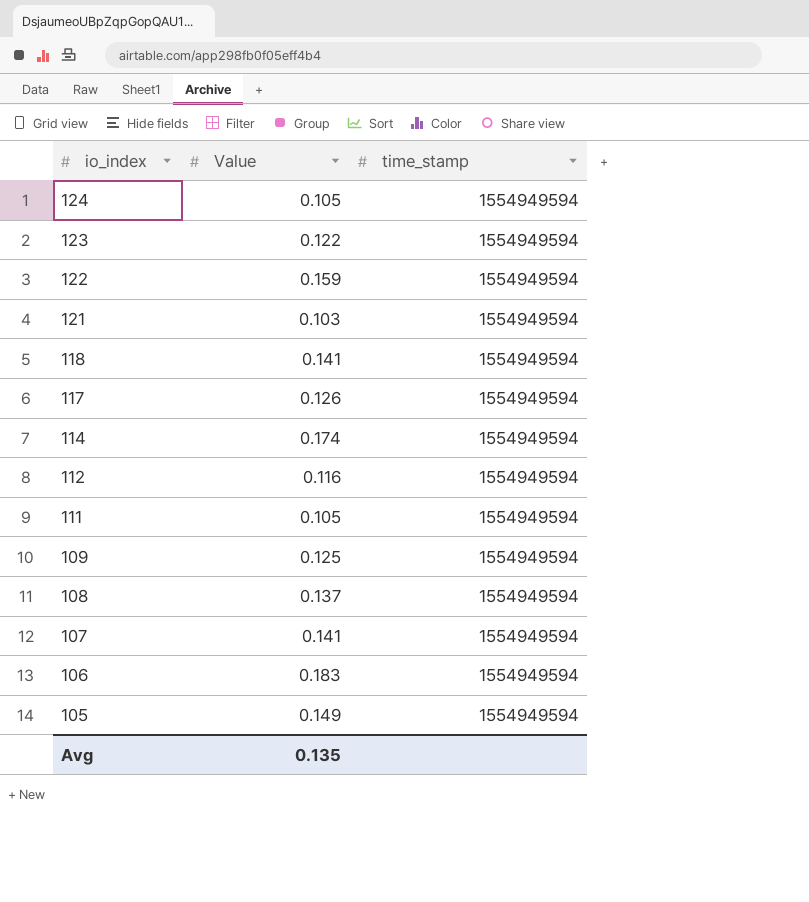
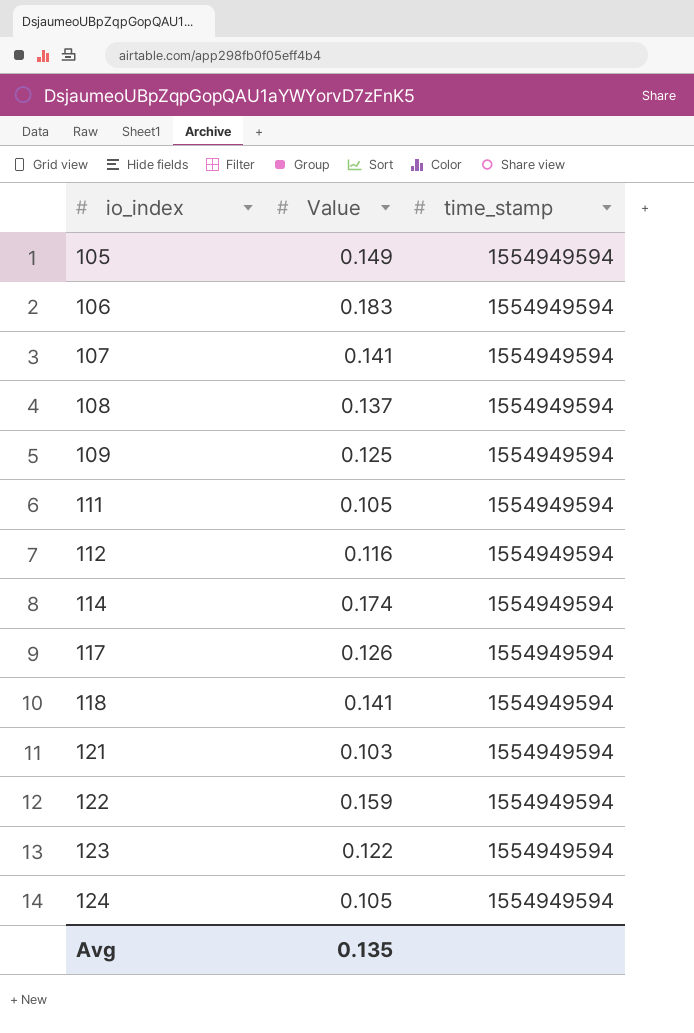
row order: io_index descending -> io_index ascending

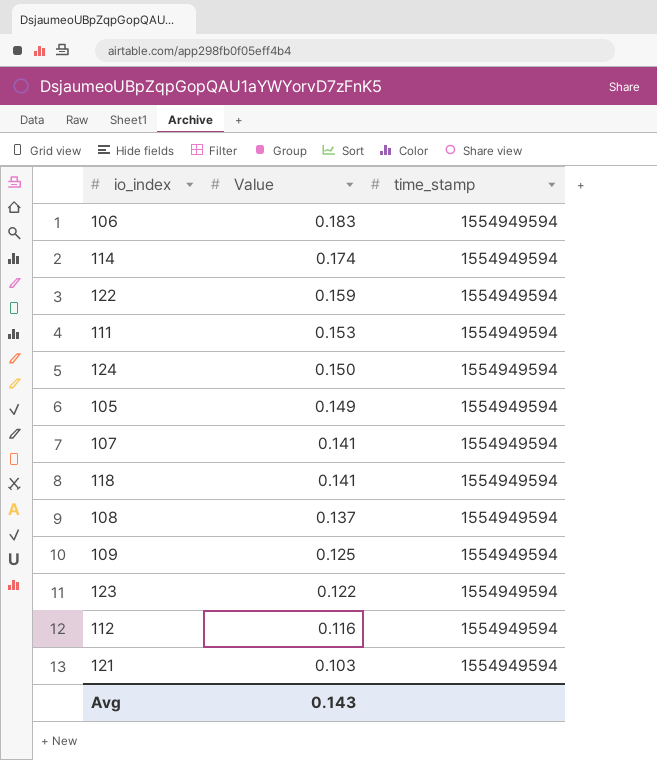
row order: io_index ascending -> Value descending
row 117: 0.126 | 1554949594 -> none
111 | Value: 0.105 -> 0.153
124 | Value: 0.105 -> 0.150
Avg | Value: 0.135 -> 0.143

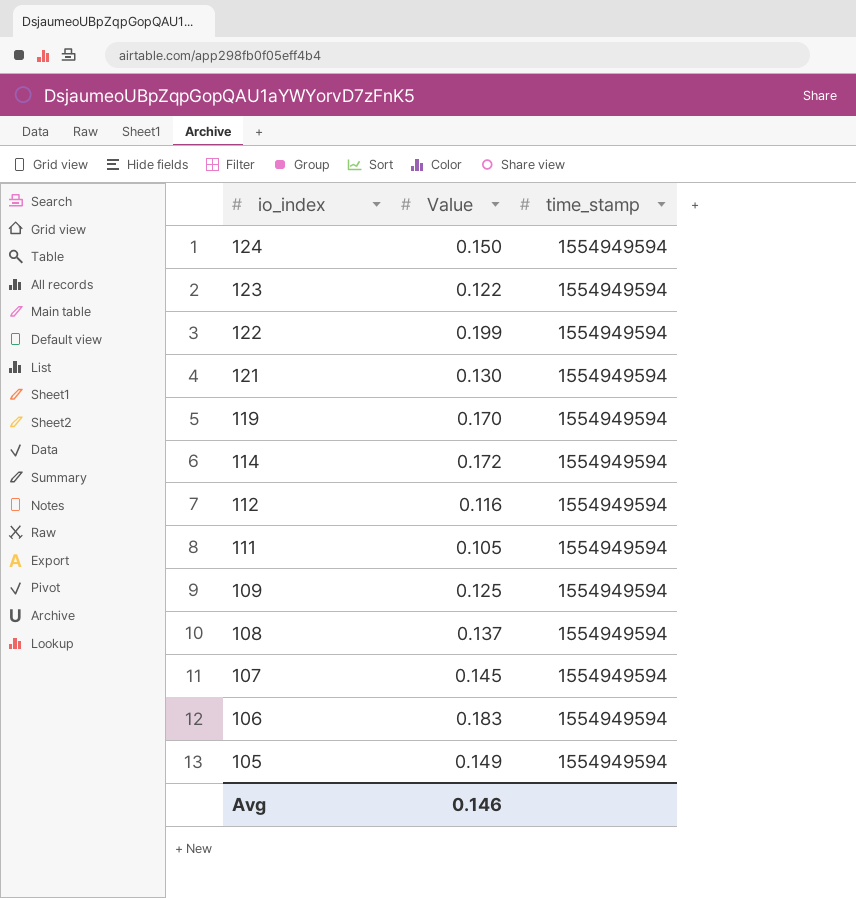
row order: Value descending -> io_index descending
row 118: 0.141 | 1554949594 -> none
122 | Value: 0.159 -> 0.199
121 | Value: 0.103 -> 0.130
row 119: none -> 0.170 | 1554949594
114 | Value: 0.174 -> 0.172
111 | Value: 0.153 -> 0.105
107 | Value: 0.141 -> 0.145
Avg | Value: 0.143 -> 0.146

